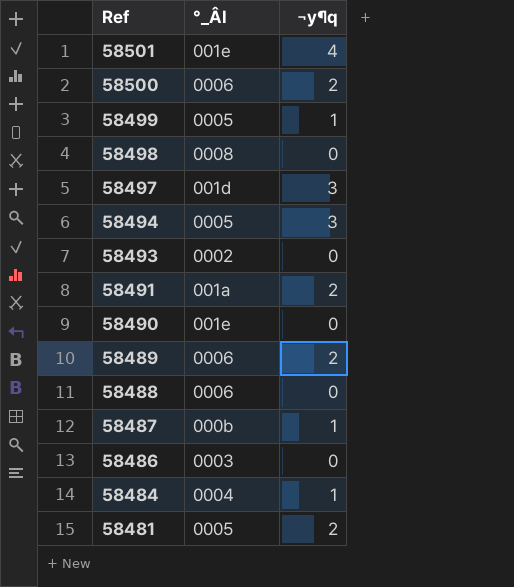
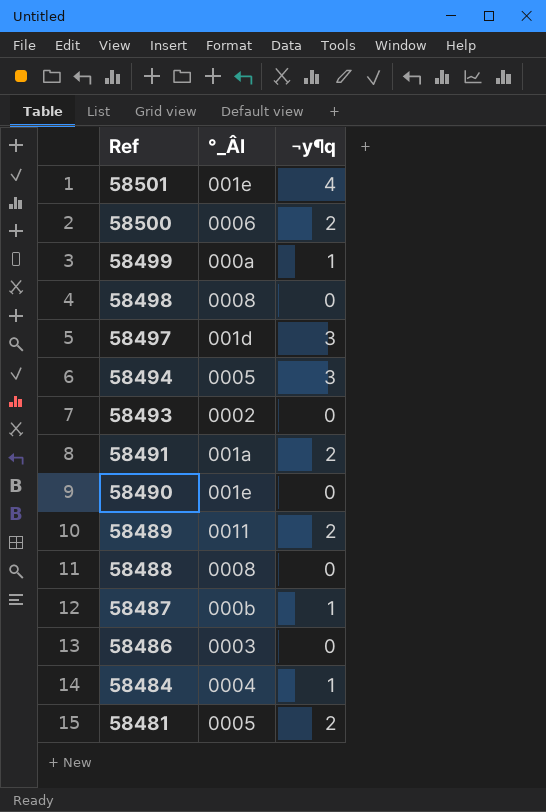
58499 | °_ÂI: 0005 -> 000a
58489 | °_ÂI: 0006 -> 0011
58488 | °_ÂI: 0006 -> 0008

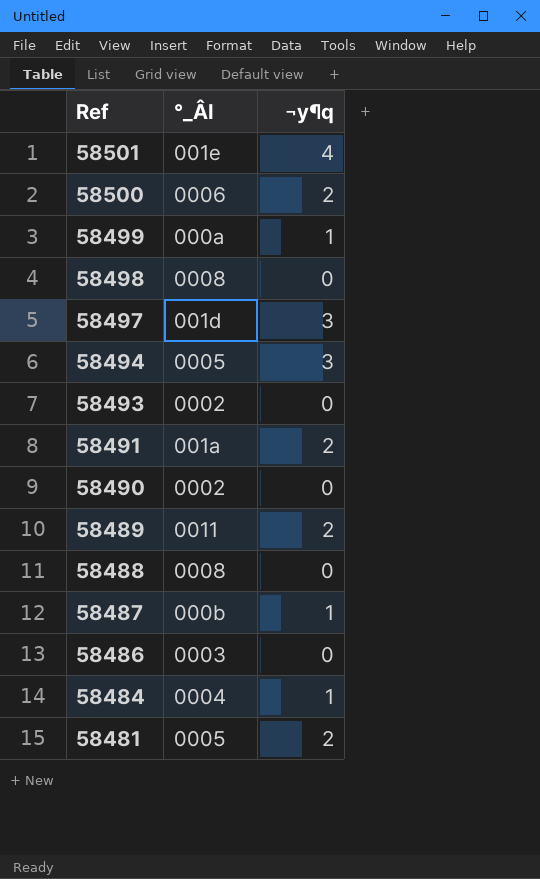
58490 | °_ÂI: 001e -> 0002

